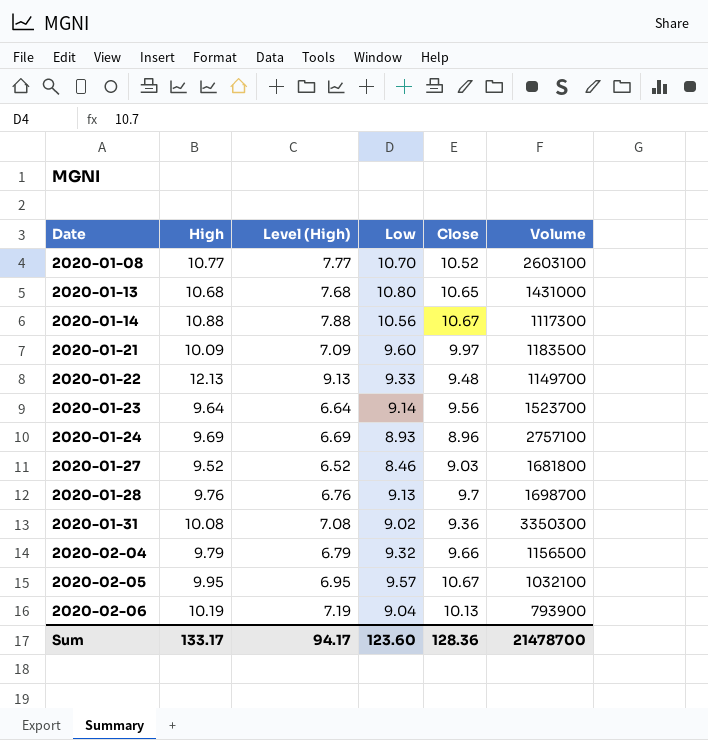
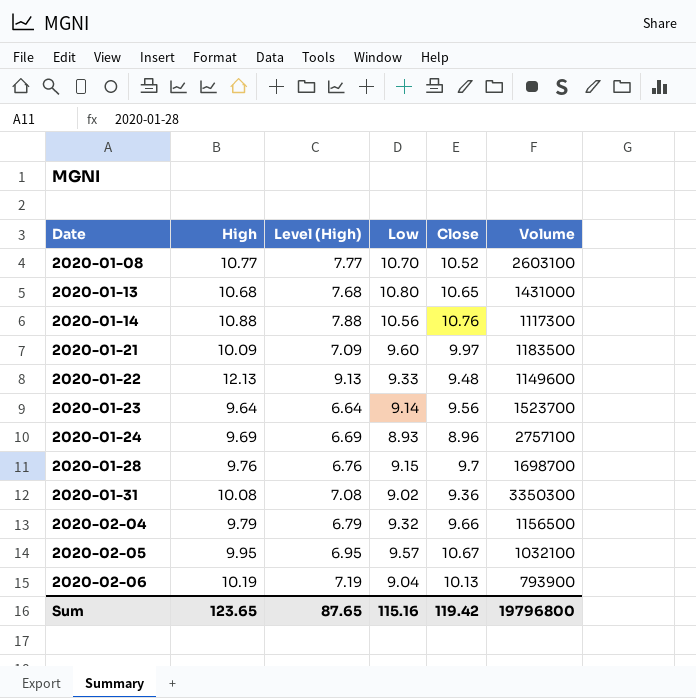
row 2020-01-27: 9.52 | 6.52 | 8.46 | 9.03 | 1681800 -> none
2020-01-14 | Close: 10.67 -> 10.76
2020-01-22 | Volume: 1149700 -> 1149600
2020-01-28 | Low: 9.13 -> 9.15
Sum | High: 133.17 -> 123.65
Sum | Level (High): 94.17 -> 87.65
Sum | Low: 123.60 -> 115.16
Sum | Close: 128.36 -> 119.42
Sum | Volume: 21478700 -> 19796800

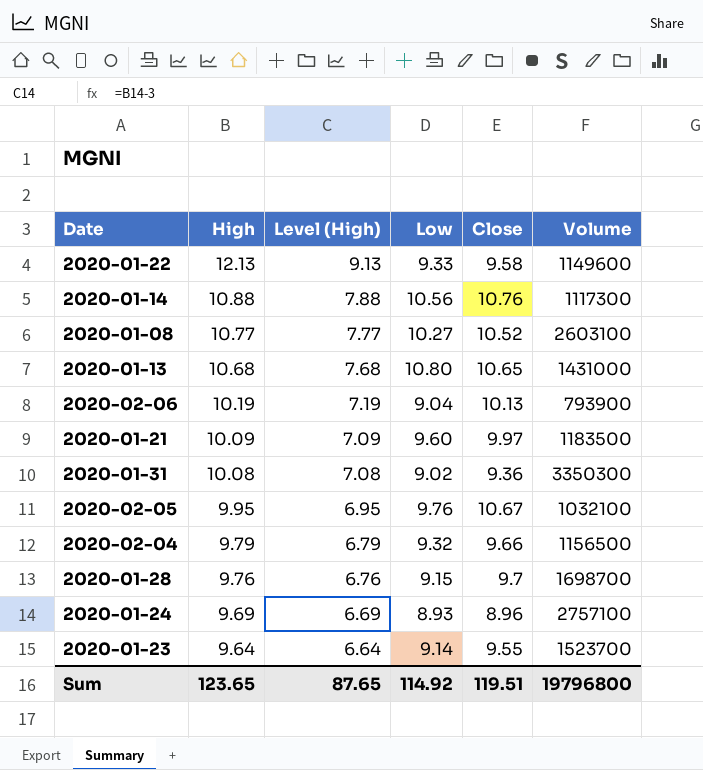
row order: Date ascending -> High descending
2020-01-22 | Close: 9.48 -> 9.58
2020-01-08 | Low: 10.70 -> 10.27
2020-02-05 | Low: 9.57 -> 9.76
2020-01-23 | Close: 9.56 -> 9.55
Sum | Low: 115.16 -> 114.92
Sum | Close: 119.42 -> 119.51

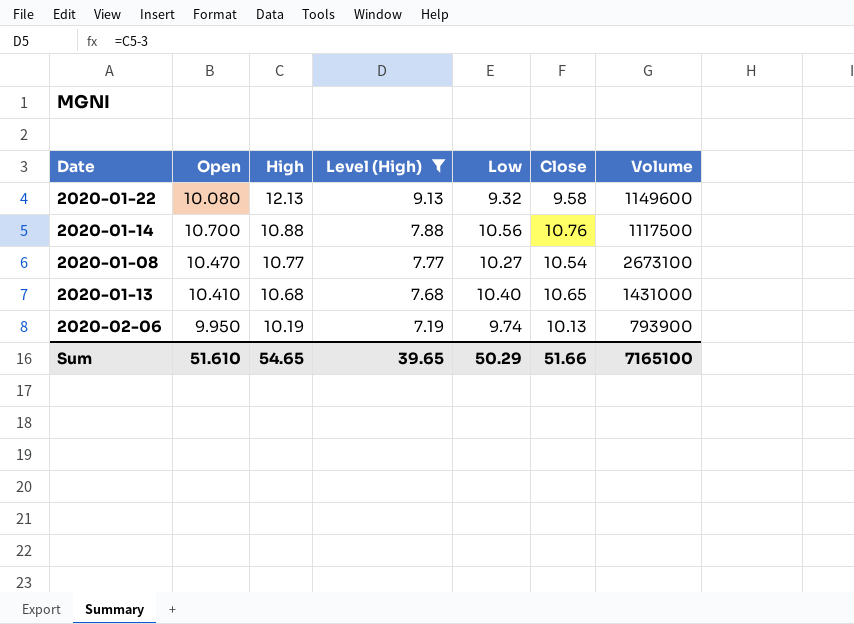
filter: none -> Level (High) >= 7.19
column Open | position: none -> 2
2020-01-22 | Low: 9.33 -> 9.32
2020-01-14 | Volume: 1117300 -> 1117500
2020-01-08 | Close: 10.52 -> 10.54
2020-01-08 | Volume: 2603100 -> 2673100
2020-01-13 | Low: 10.80 -> 10.40
2020-02-06 | Low: 9.04 -> 9.74
Sum | High: 123.65 -> 54.65
Sum | Level (High): 87.65 -> 39.65
Sum | Low: 114.92 -> 50.29
Sum | Close: 119.51 -> 51.66
Sum | Volume: 19796800 -> 7165100

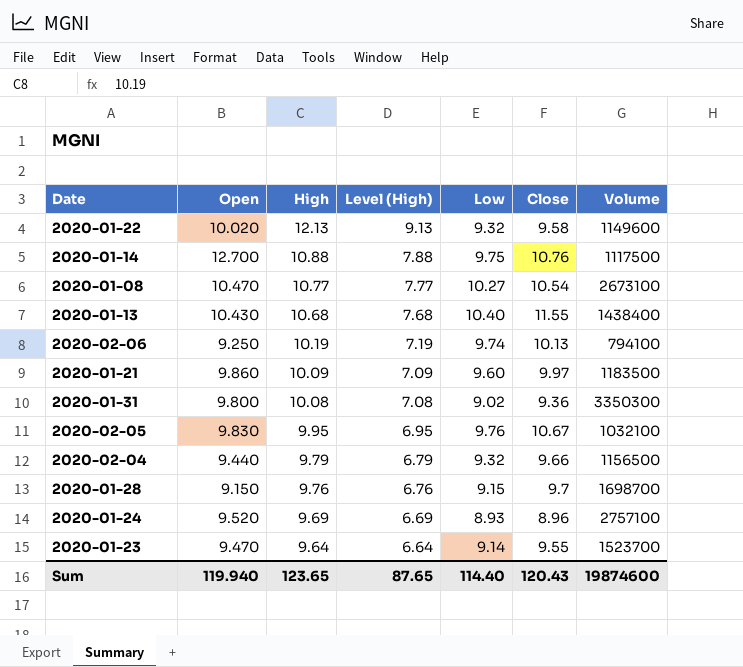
filter: Level (High) >= 7.19 -> none
2020-01-22 | Open: 10.080 -> 10.020
2020-01-14 | Open: 10.700 -> 12.700
2020-01-14 | Low: 10.56 -> 9.75
2020-01-13 | Open: 10.410 -> 10.430
2020-01-13 | Close: 10.65 -> 11.55
2020-01-13 | Volume: 1431000 -> 1438400
2020-02-06 | Open: 9.950 -> 9.250
2020-02-06 | Volume: 793900 -> 794100
Sum | Open: 51.610 -> 119.940
Sum | High: 54.65 -> 123.65
Sum | Level (High): 39.65 -> 87.65
Sum | Low: 50.29 -> 114.40
Sum | Close: 51.66 -> 120.43
Sum | Volume: 7165100 -> 19874600

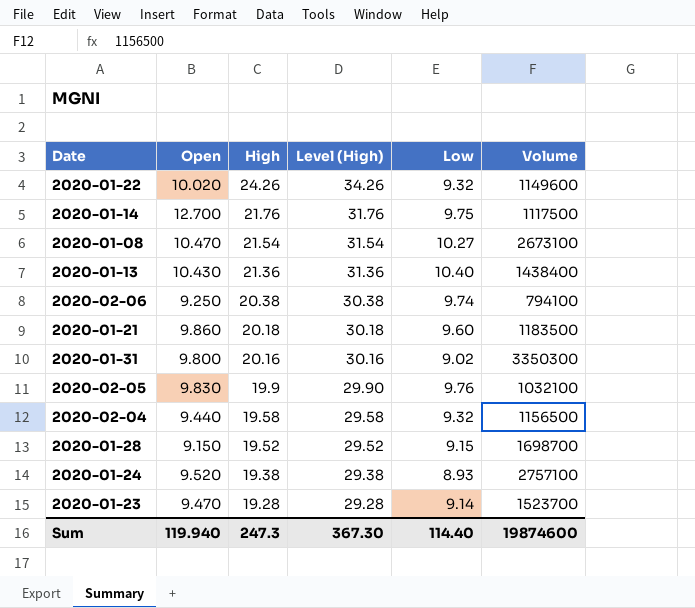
column Close | position: 6 -> none
column Level (High) | formula: [High] - 3 -> [High] + 10
2020-01-22 | High: 12.13 -> 24.26
2020-01-14 | High: 10.88 -> 21.76
2020-01-08 | High: 10.77 -> 21.54
2020-01-13 | High: 10.68 -> 21.36
2020-02-06 | High: 10.19 -> 20.38
2020-01-21 | High: 10.09 -> 20.18
2020-01-31 | High: 10.08 -> 20.16
2020-02-05 | High: 9.95 -> 19.9
2020-02-04 | High: 9.79 -> 19.58
2020-01-28 | High: 9.76 -> 19.52
2020-01-24 | High: 9.69 -> 19.38
2020-01-23 | High: 9.64 -> 19.28
Sum | High: 123.65 -> 247.3
Sum | Level (High): 87.65 -> 367.30

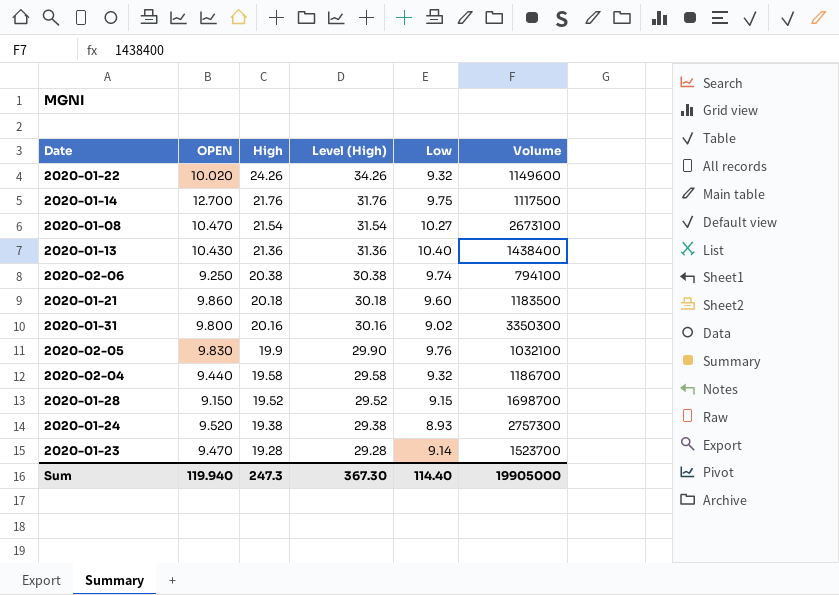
column name: Open -> OPEN
2020-02-04 | Volume: 1156500 -> 1186700
2020-01-24 | Volume: 2757100 -> 2757300
Sum | Volume: 19874600 -> 19905000

